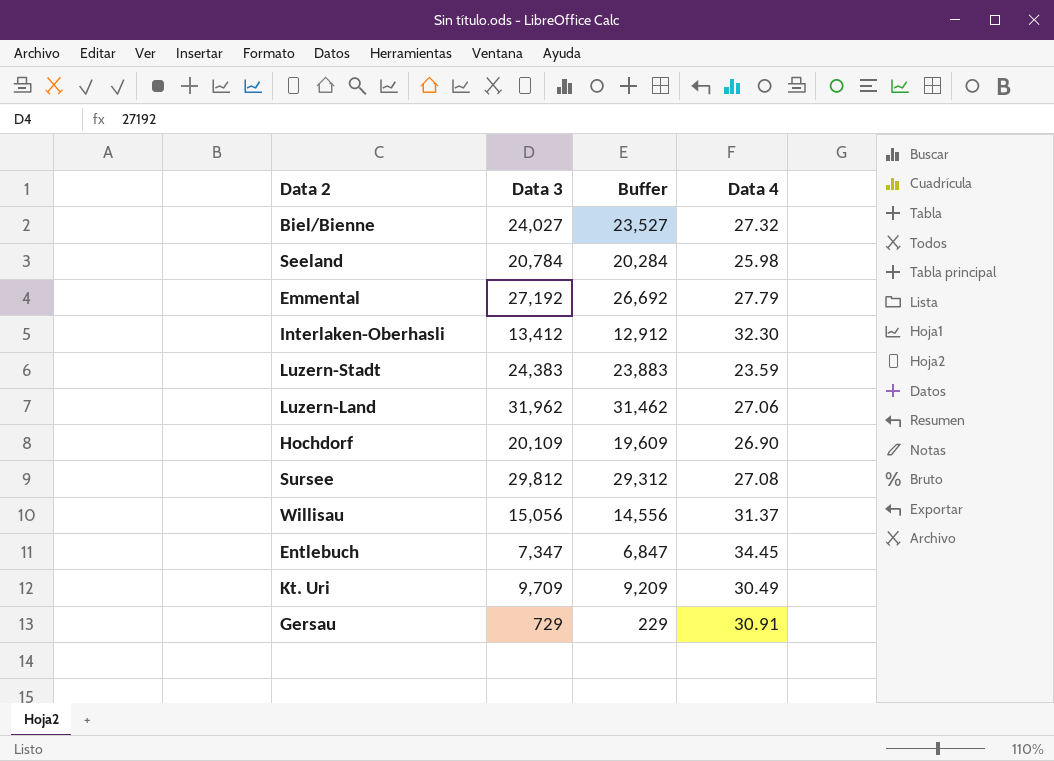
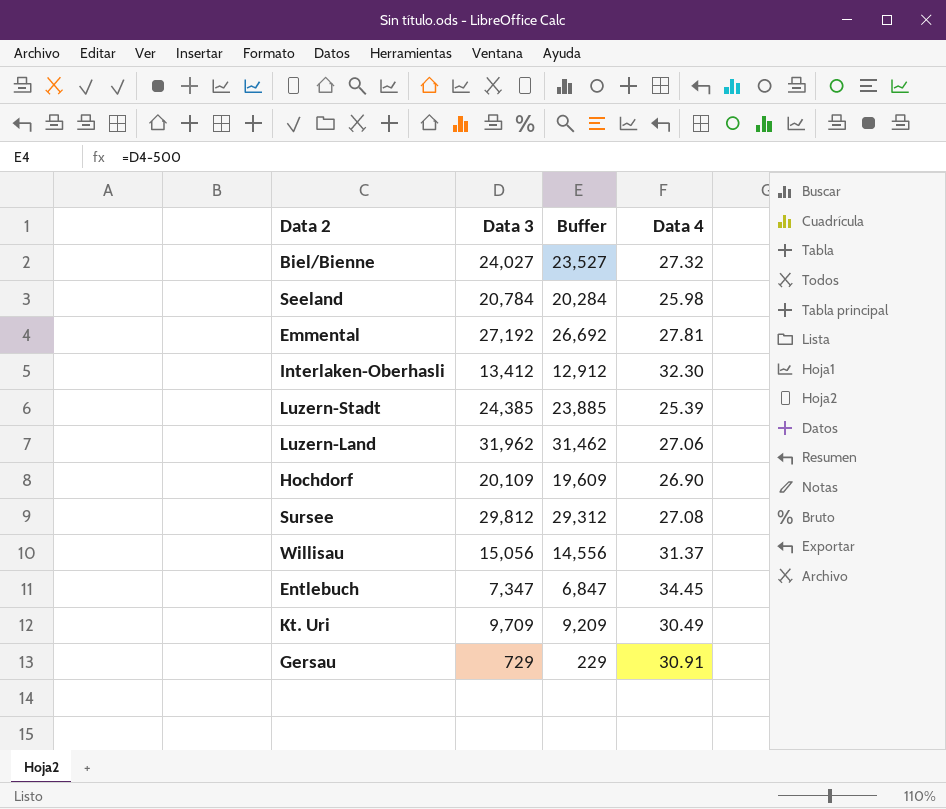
Emmental | Data 4: 27.79 -> 27.81
Luzern-Stadt | Data 3: 24,383 -> 24,385
Luzern-Stadt | Buffer: 23,883 -> 23,885
Luzern-Stadt | Data 4: 23.59 -> 25.39

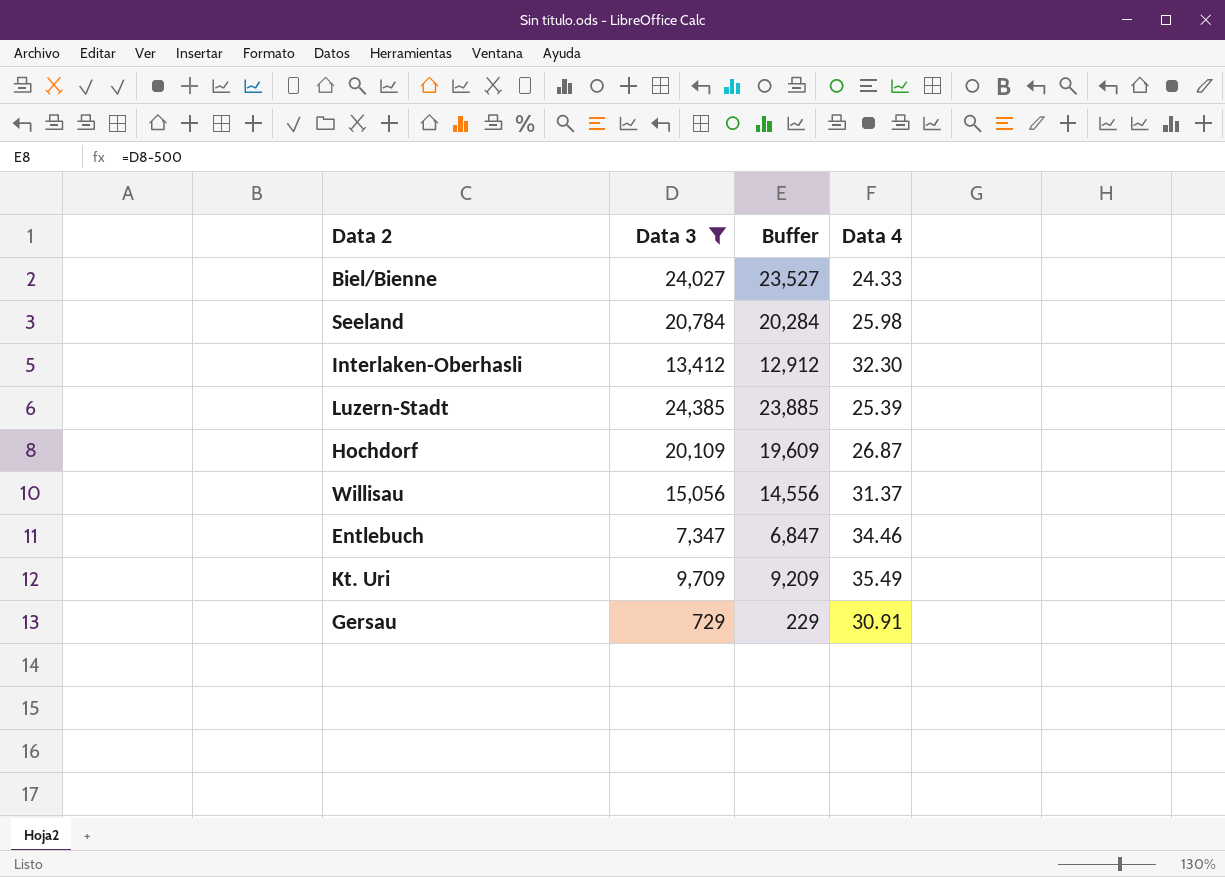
filter: none -> Data 3 <= 24,385
Biel/Bienne | Data 4: 27.32 -> 24.33
Hochdorf | Data 4: 26.90 -> 26.87
Entlebuch | Data 4: 34.45 -> 34.46
Kt. Uri | Data 4: 30.49 -> 35.49

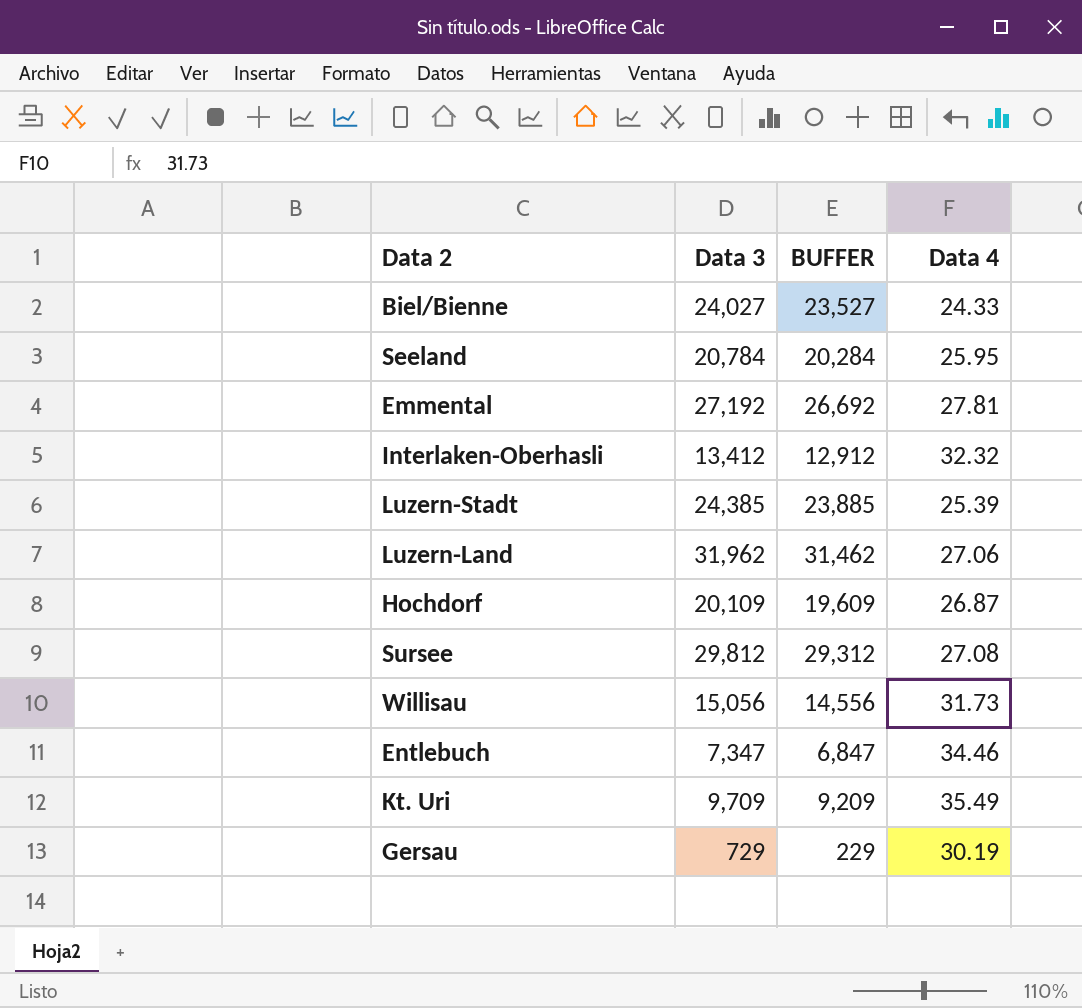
filter: Data 3 <= 24,385 -> none
column name: Buffer -> BUFFER
Seeland | Data 4: 25.98 -> 25.95
Interlaken-Oberhasli | Data 4: 32.30 -> 32.32
Willisau | Data 4: 31.37 -> 31.73
Gersau | Data 4: 30.91 -> 30.19

